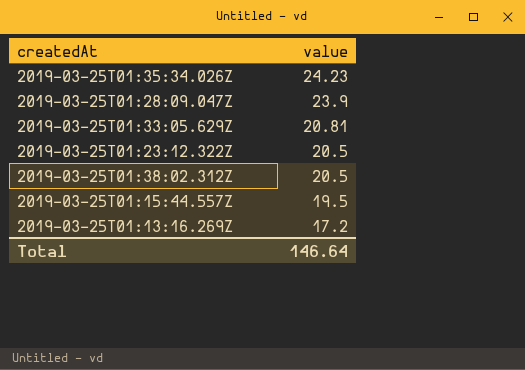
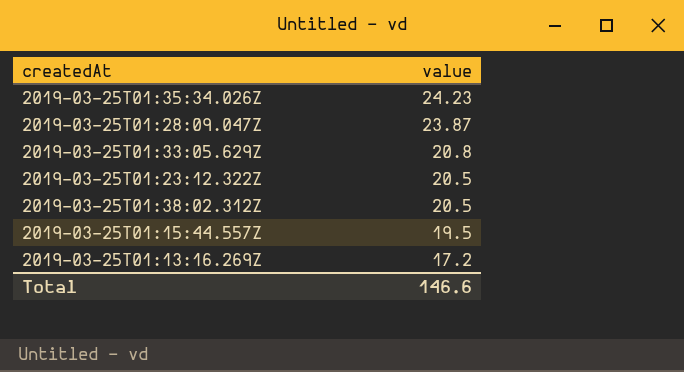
2019-03-25T01:28:09.047Z | value: 23.9 -> 23.87
2019-03-25T01:33:05.629Z | value: 20.81 -> 20.8
Total | value: 146.64 -> 146.6

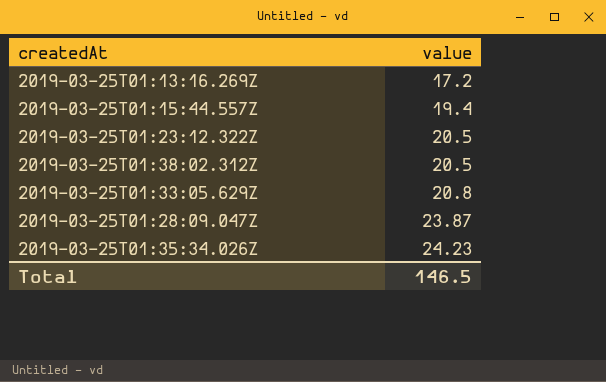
row order: value descending -> value ascending
2019-03-25T01:15:44.557Z | value: 19.5 -> 19.4
Total | value: 146.6 -> 146.5

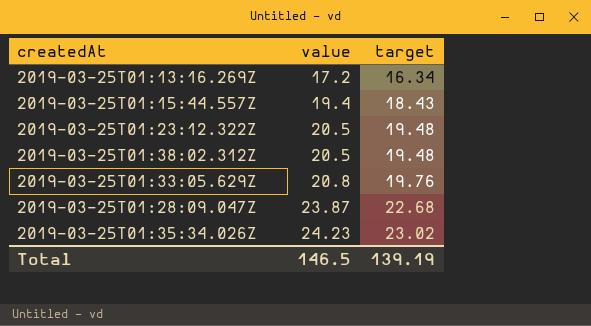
column target | formula: none -> [value] * 0.95

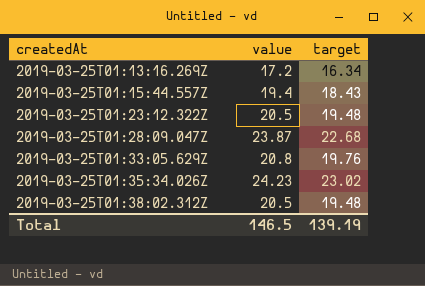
row order: value ascending -> createdAt ascending

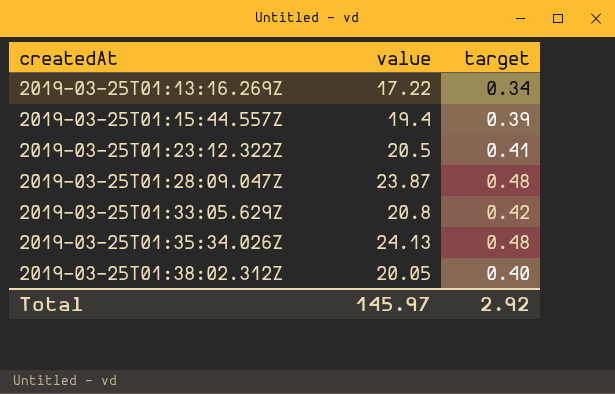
column target | formula: [value] * 0.95 -> [value] * 0.02
2019-03-25T01:13:16.269Z | value: 17.2 -> 17.22
2019-03-25T01:35:34.026Z | value: 24.23 -> 24.13
2019-03-25T01:38:02.312Z | value: 20.5 -> 20.05
Total | value: 146.5 -> 145.97
Total | target: 139.19 -> 2.92

